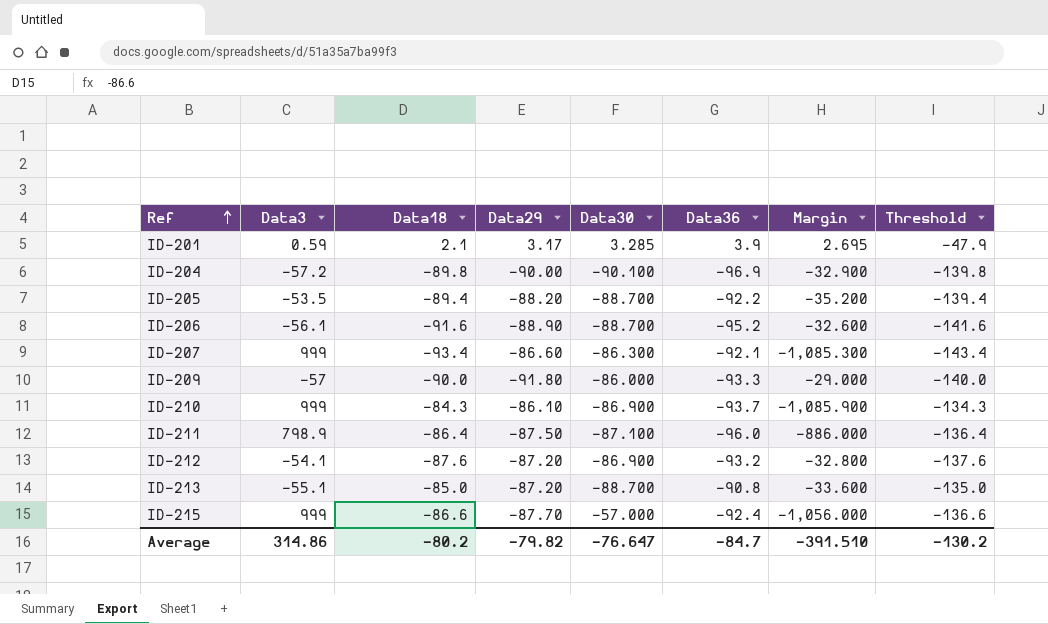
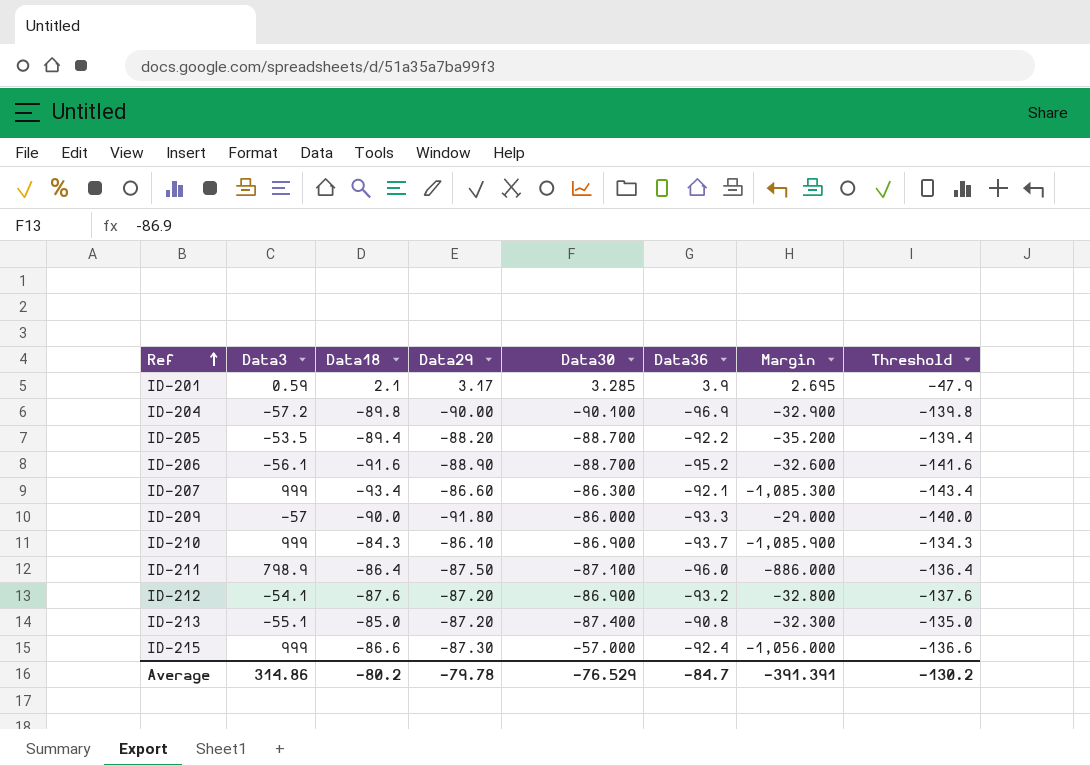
ID-213 | Data30: -88.700 -> -87.400
ID-213 | Margin: -33.600 -> -32.300
ID-215 | Data29: -87.70 -> -87.30
Average | Data29: -79.82 -> -79.78
Average | Data30: -76.647 -> -76.529
Average | Margin: -391.510 -> -391.391

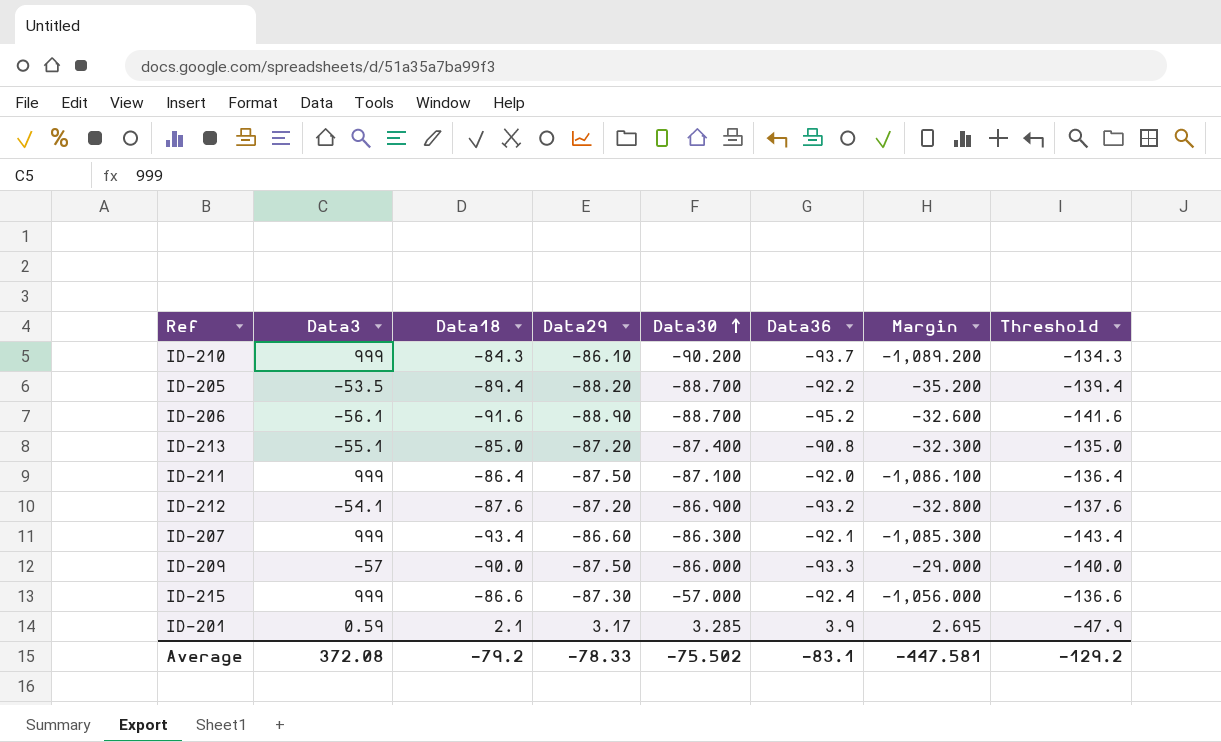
row order: Ref ascending -> Data30 ascending
row ID-204: -57.2 | -89.8 | -90.00 | -90.100 | -96.9 | -32.900 | -139.8 -> none
ID-210 | Data30: -86.900 -> -90.200
ID-210 | Margin: -1,085.900 -> -1,089.200
ID-211 | Data3: 798.9 -> 999
ID-211 | Data36: -96.0 -> -92.0
ID-211 | Margin: -886.000 -> -1,086.100
ID-209 | Data29: -91.80 -> -87.50
Average | Data3: 314.86 -> 372.08
Average | Data18: -80.2 -> -79.2
Average | Data29: -79.78 -> -78.33
Average | Data30: -76.529 -> -75.502
Average | Data36: -84.7 -> -83.1
Average | Margin: -391.391 -> -447.581
Average | Threshold: -130.2 -> -129.2

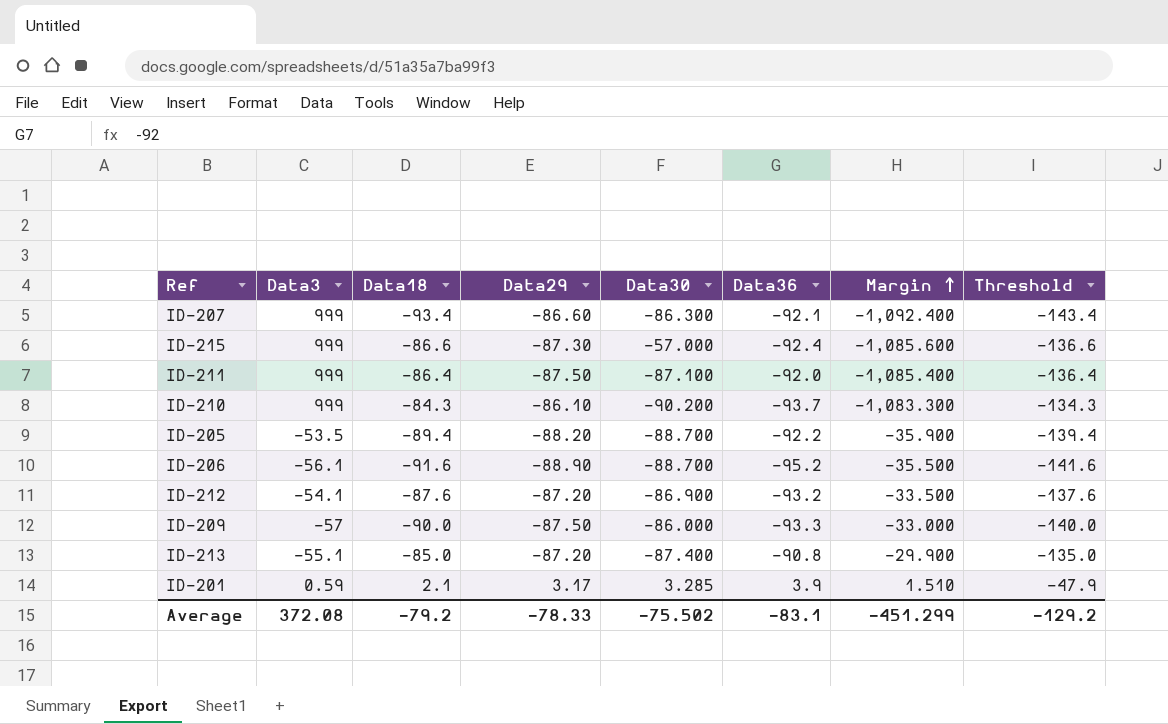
row order: Data30 ascending -> Margin ascending
column Margin | formula: [Data30] - [Data3] -> [Data18] - [Data3]
Average | Margin: -447.581 -> -451.299

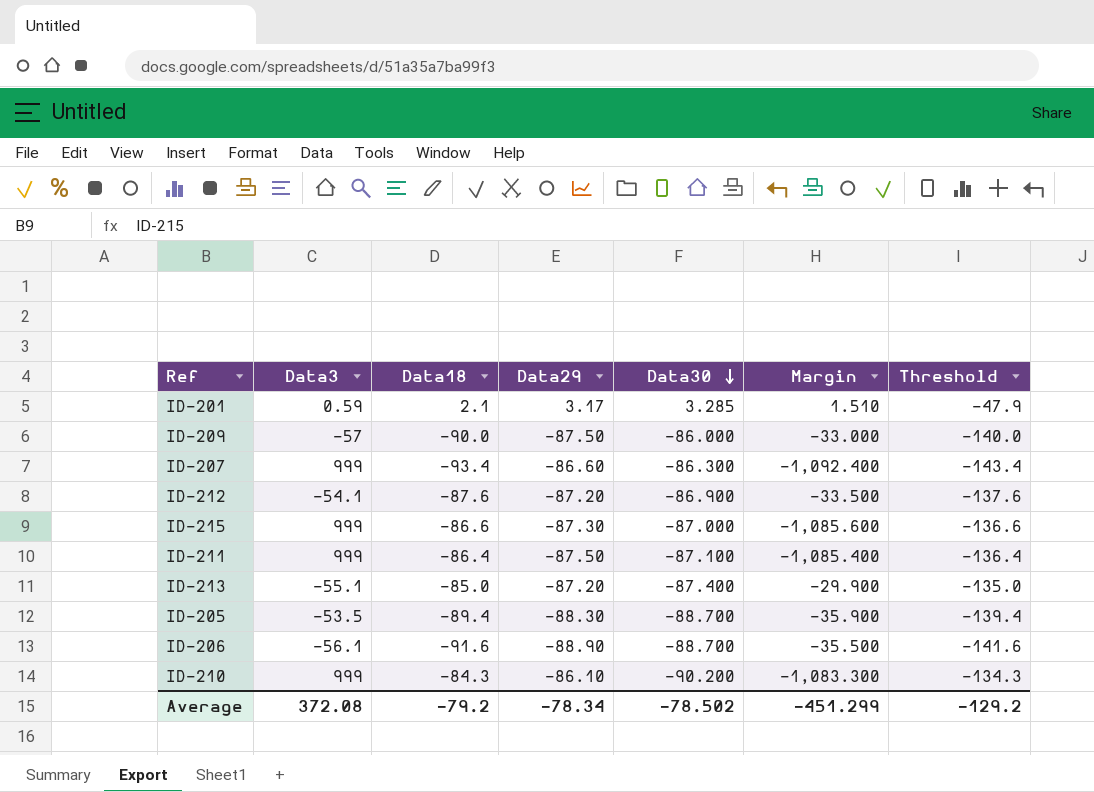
row order: Margin ascending -> Data30 descending
column Data36 | position: 6 -> none
ID-215 | Data30: -57.000 -> -87.000
ID-205 | Data29: -88.20 -> -88.30
Average | Data29: -78.33 -> -78.34
Average | Data30: -75.502 -> -78.502

